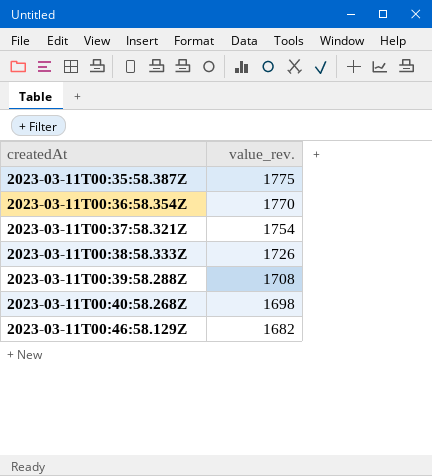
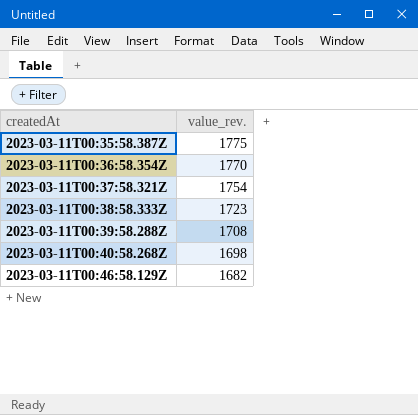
2023-03-11T00:38:58.333Z | value_rev.: 1726 -> 1723

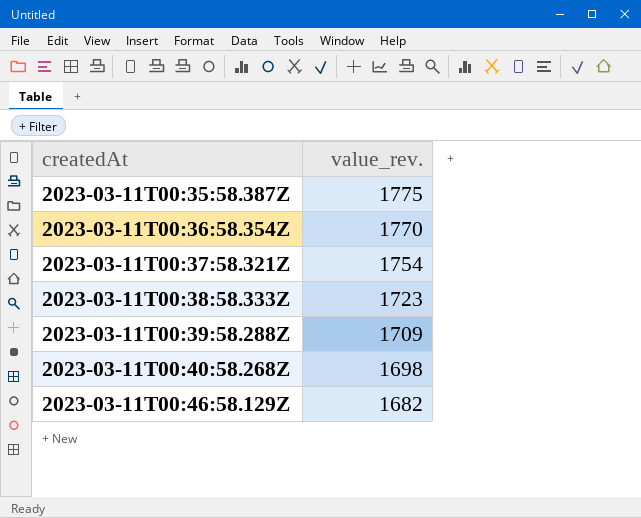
2023-03-11T00:39:58.288Z | value_rev.: 1708 -> 1709

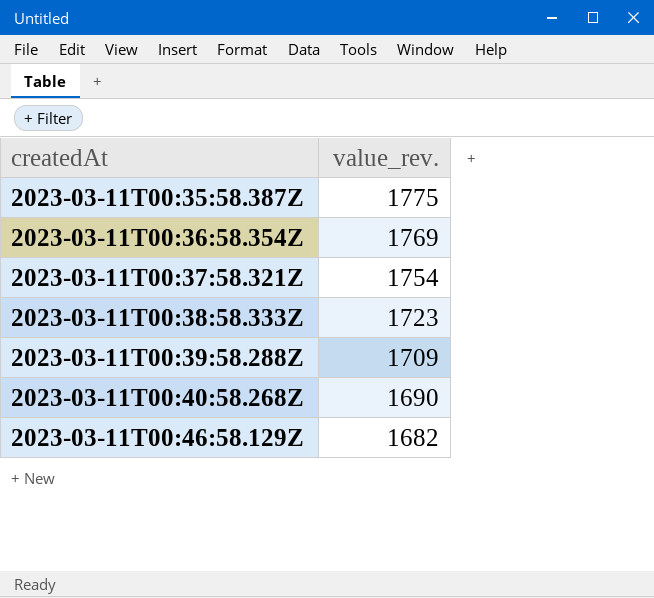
2023-03-11T00:36:58.354Z | value_rev.: 1770 -> 1769
2023-03-11T00:40:58.268Z | value_rev.: 1698 -> 1690

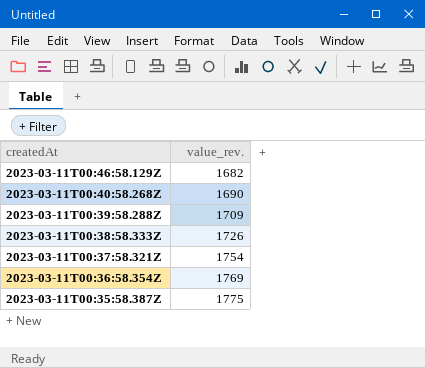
row order: createdAt ascending -> createdAt descending
2023-03-11T00:38:58.333Z | value_rev.: 1723 -> 1726

